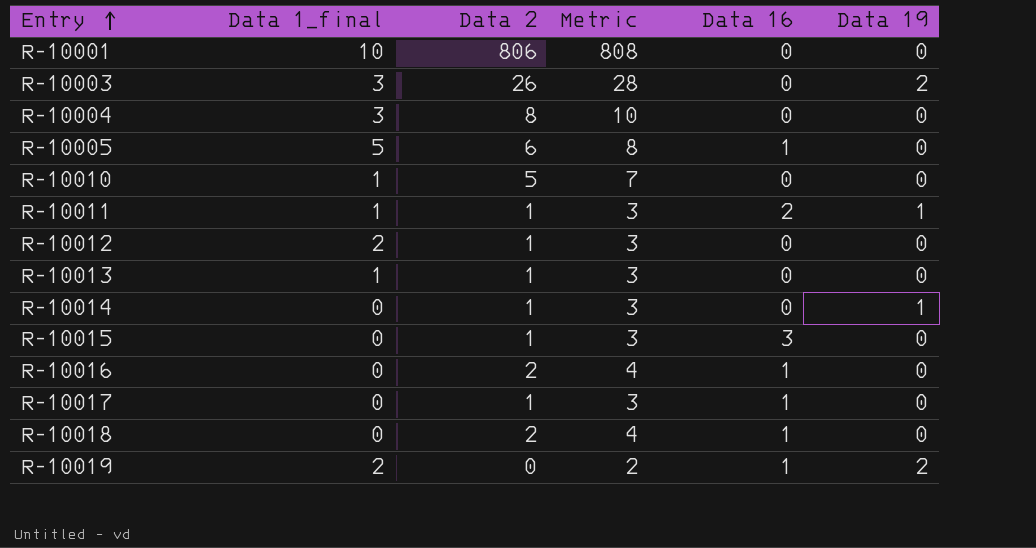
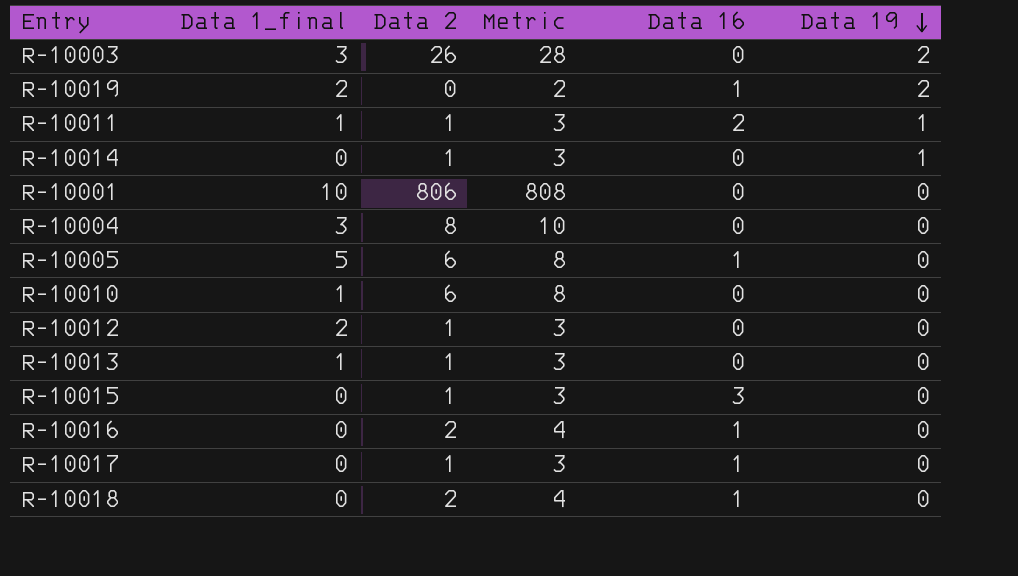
row order: Entry ascending -> Data 19 descending
R-10010 | Data 2: 5 -> 6
R-10010 | Metric: 7 -> 8

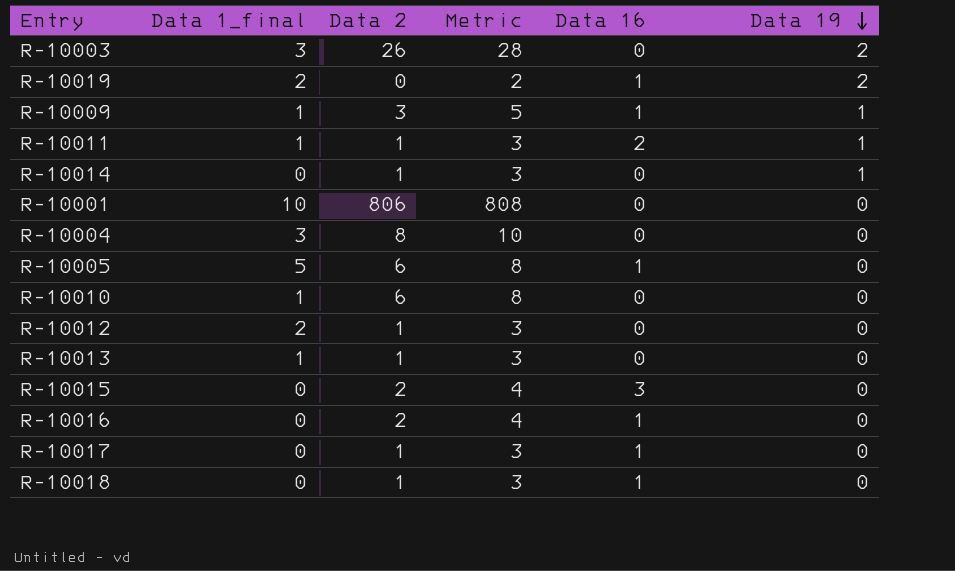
row R-10009: none -> 1 | 3 | 5 | 1 | 1
R-10015 | Data 2: 1 -> 2
R-10015 | Metric: 3 -> 4
R-10018 | Data 2: 2 -> 1
R-10018 | Metric: 4 -> 3

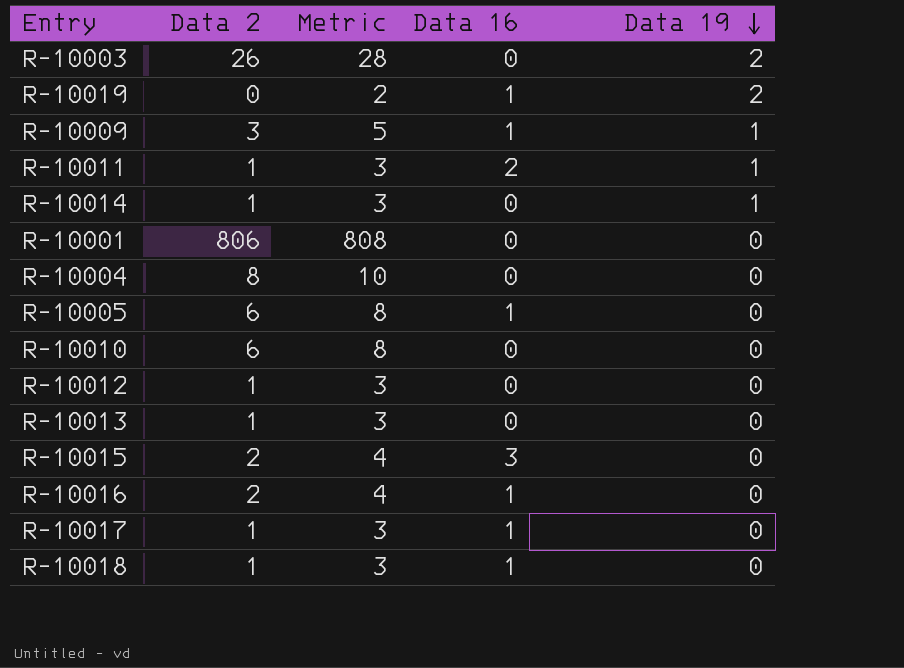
column Data 1_final | position: 2 -> none

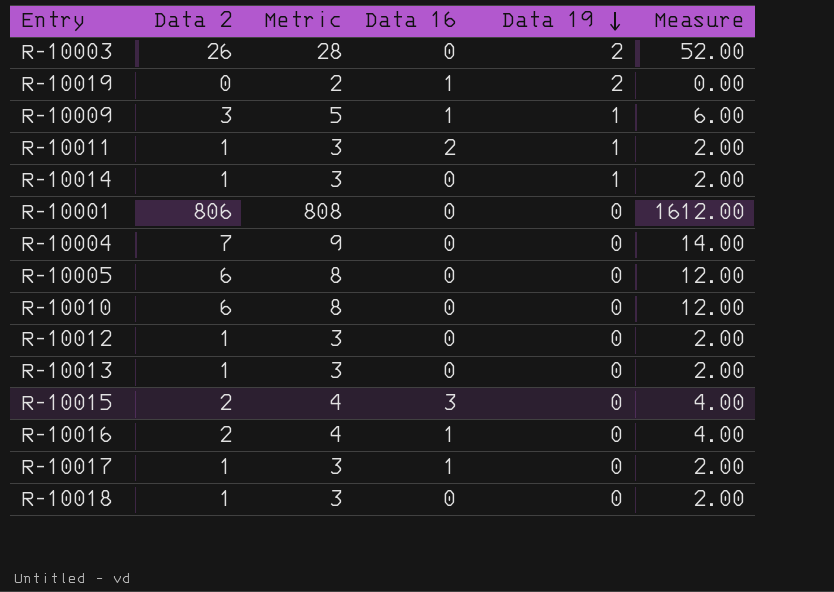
column Measure | formula: none -> [Data 2] * 2
R-10004 | Data 2: 8 -> 7
R-10004 | Metric: 10 -> 9
R-10005 | Data 16: 1 -> 0
R-10018 | Data 16: 1 -> 0

